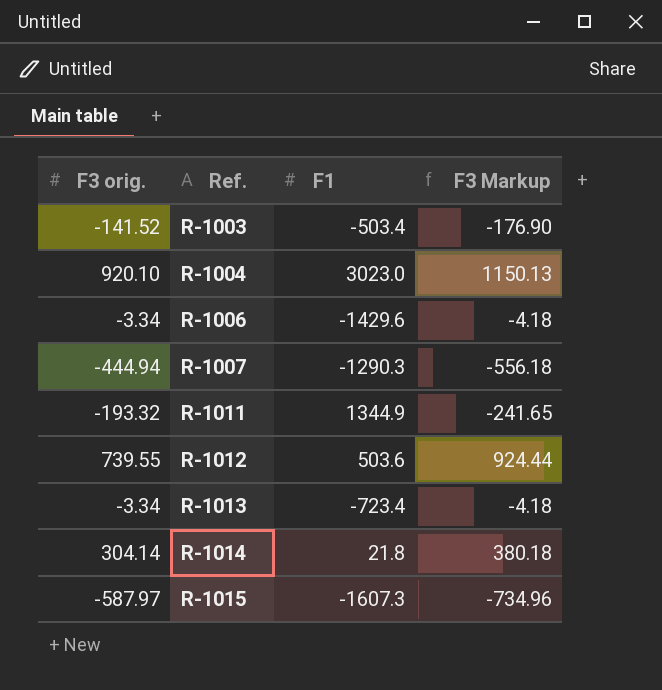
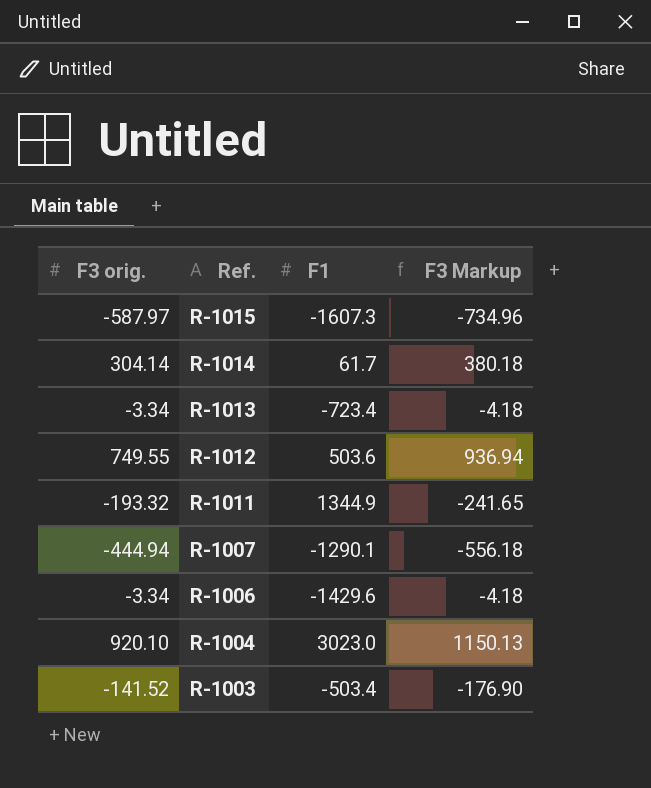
row order: Ref. ascending -> Ref. descending
R-1014 | F1: 21.8 -> 61.7
R-1012 | F3 orig.: 739.55 -> 749.55
R-1012 | F3 Markup: 924.44 -> 936.94
R-1007 | F1: -1290.3 -> -1290.1

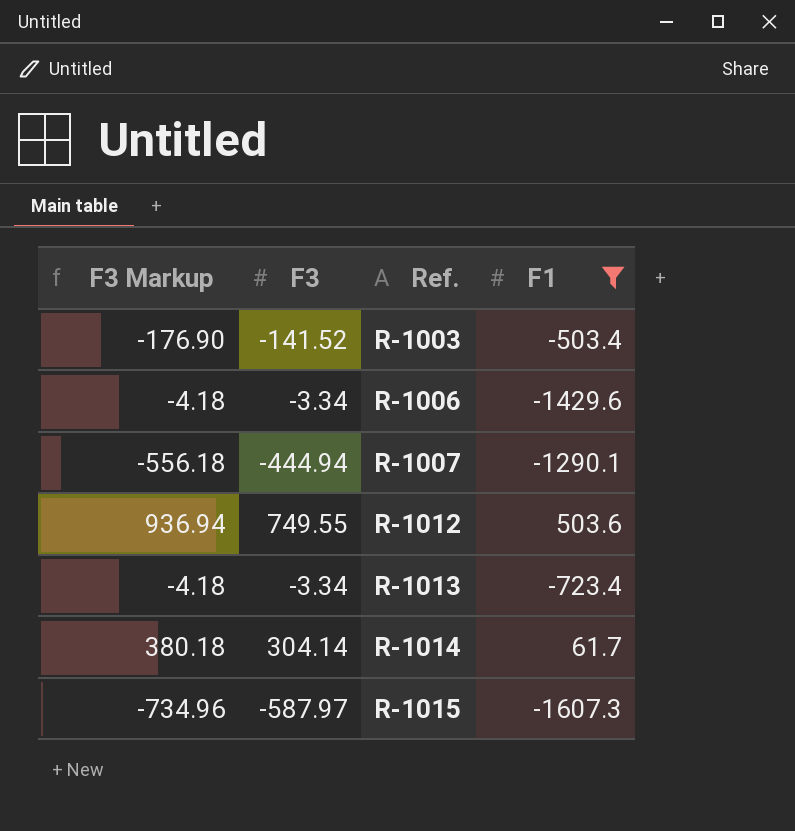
filter: none -> F1 <= 503.6
row order: Ref. descending -> Ref. ascending
column F3 Markup | position: 4 -> 1
column name: F3 orig. -> F3

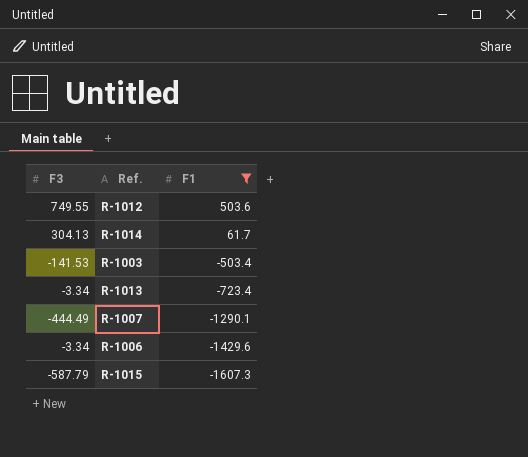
row order: Ref. ascending -> F1 descending
column F3 Markup | formula: [F3] * 1.25 -> none
R-1014 | F3: 304.14 -> 304.13
R-1003 | F3: -141.52 -> -141.53
R-1007 | F3: -444.94 -> -444.49
R-1015 | F3: -587.97 -> -587.79

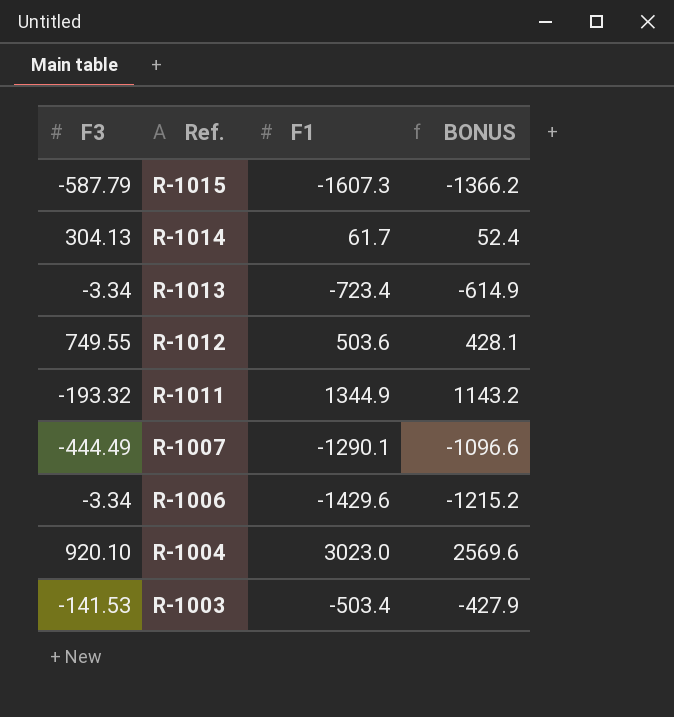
filter: F1 <= 503.6 -> none
row order: F1 descending -> Ref. descending
column BONUS | formula: none -> [F1] * 0.85

